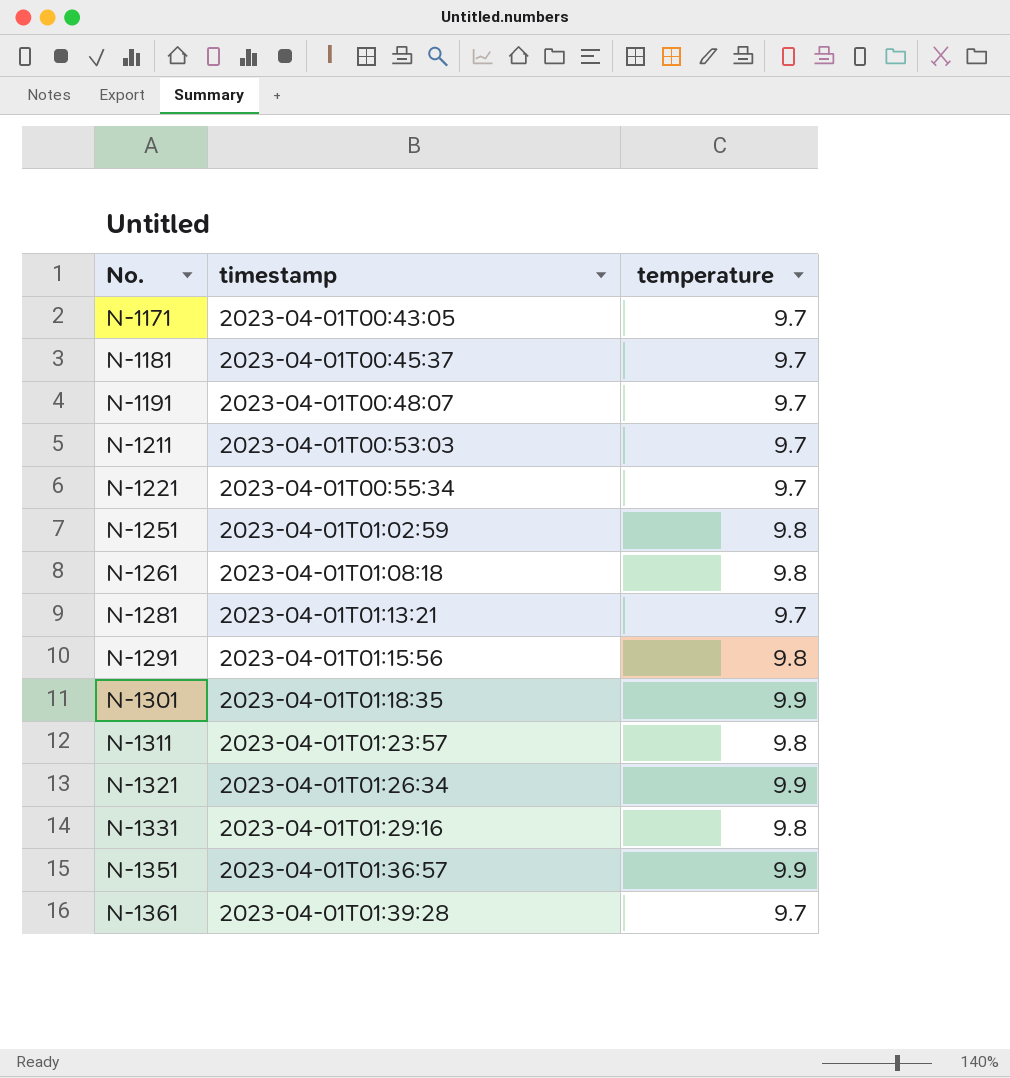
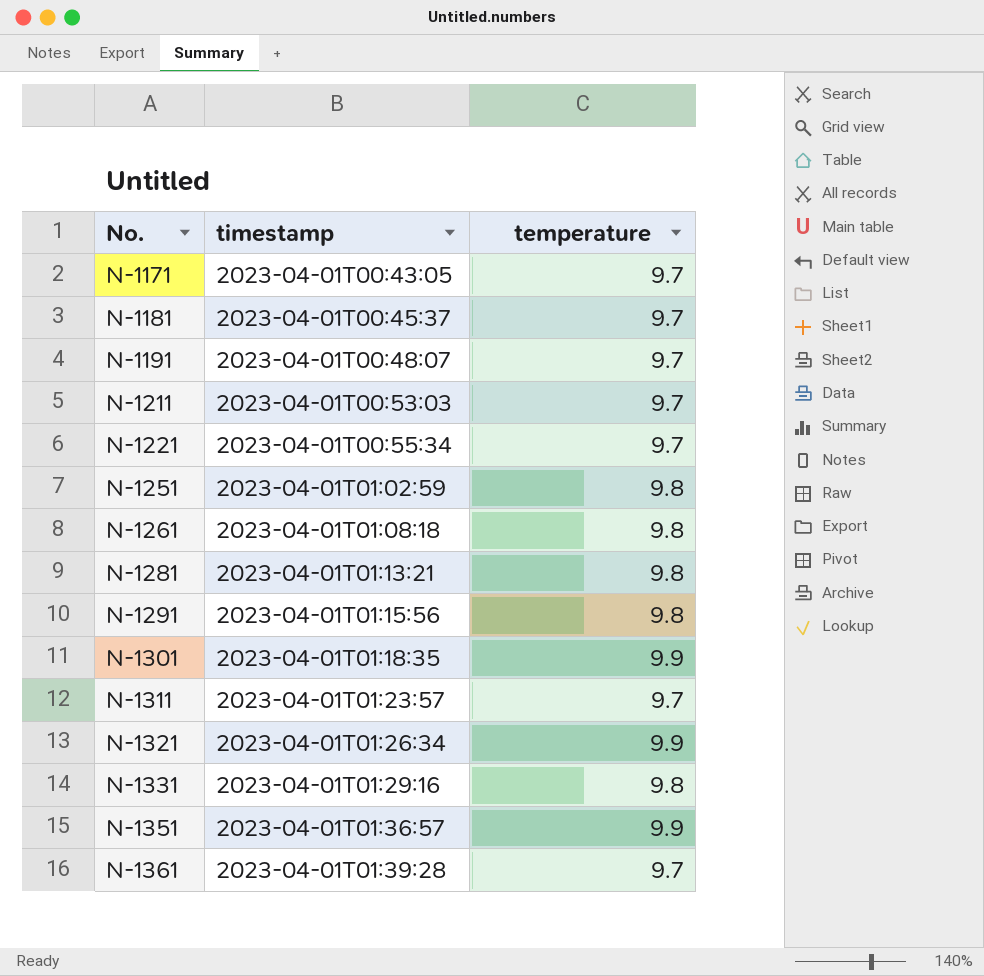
N-1281 | temperature: 9.7 -> 9.8
N-1311 | temperature: 9.8 -> 9.7

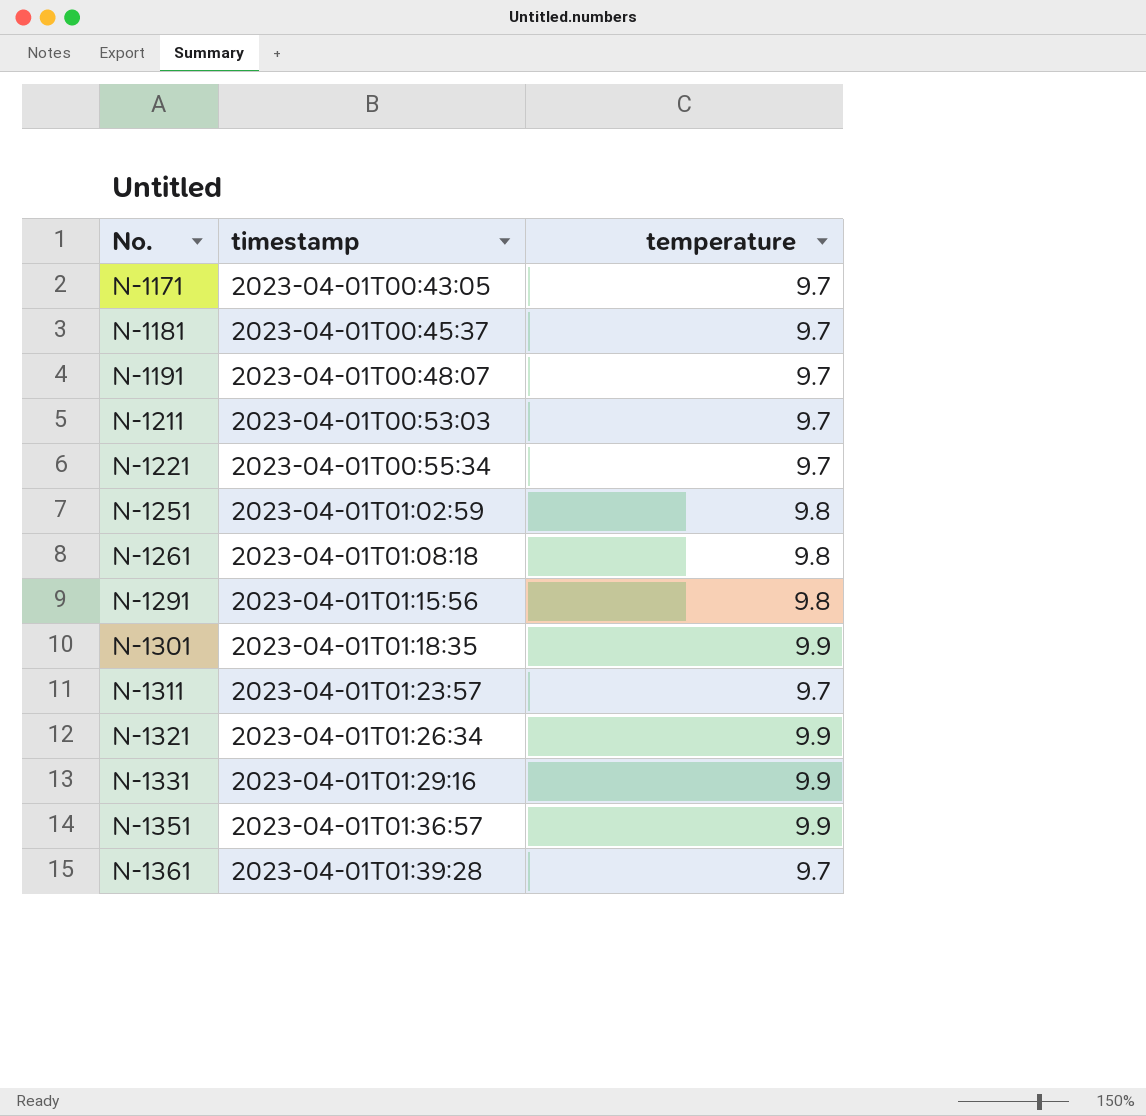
row N-1281: 2023-04-01T01:13:21 | 9.8 -> none
N-1331 | temperature: 9.8 -> 9.9

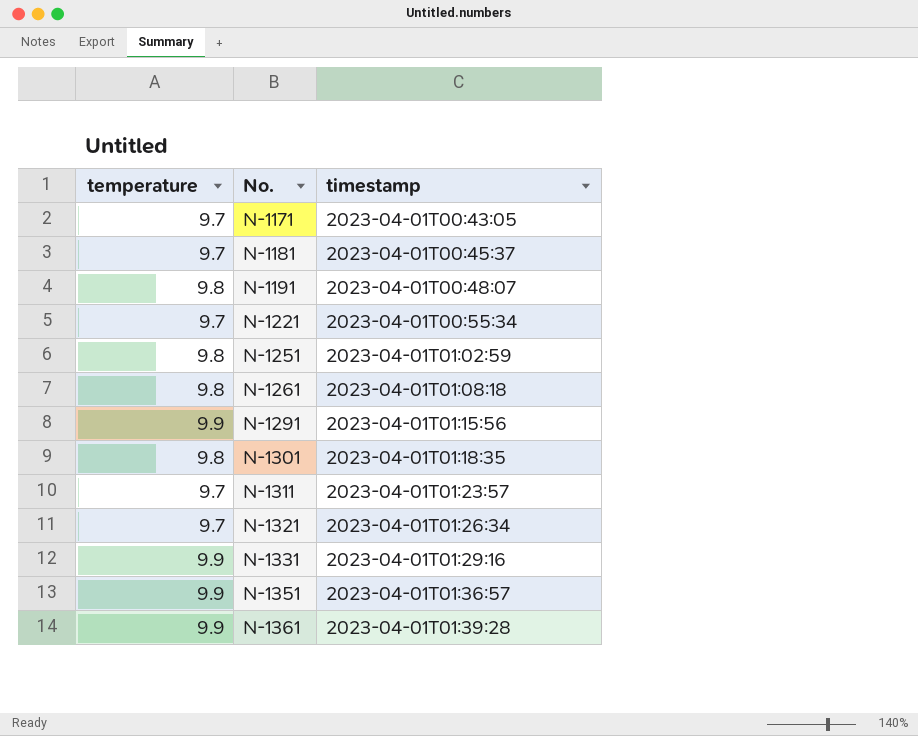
column temperature | position: 3 -> 1
row N-1211: 2023-04-01T00:53:03 | 9.7 -> none
N-1191 | temperature: 9.7 -> 9.8
N-1291 | temperature: 9.8 -> 9.9
N-1301 | temperature: 9.9 -> 9.8
N-1321 | temperature: 9.9 -> 9.7
N-1361 | temperature: 9.7 -> 9.9

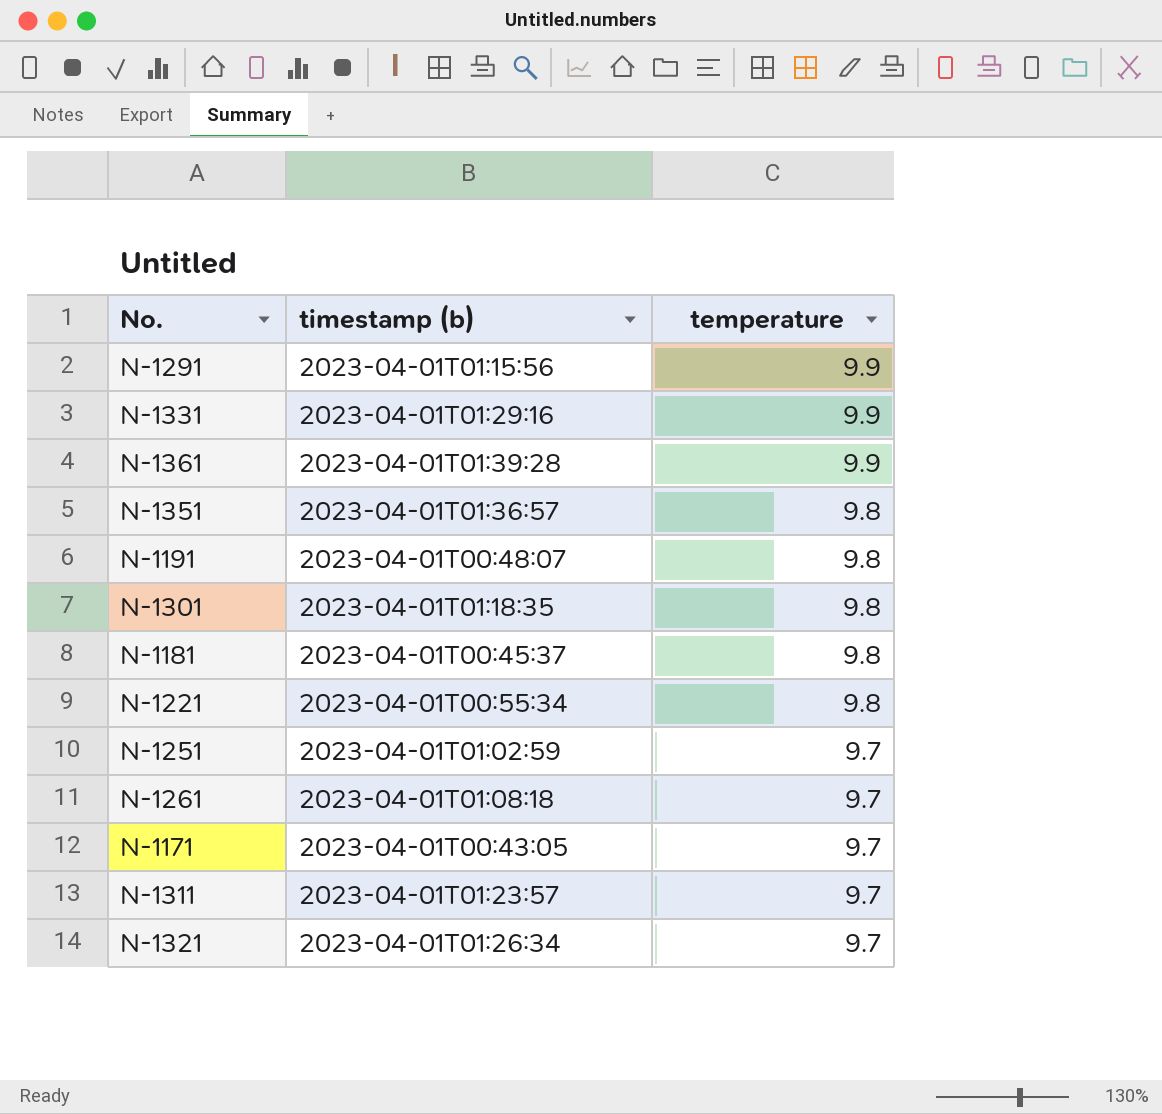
row order: No. ascending -> temperature descending
column name: timestamp -> timestamp (b)
column temperature | position: 1 -> 3
N-1351 | temperature: 9.9 -> 9.8
N-1181 | temperature: 9.7 -> 9.8
N-1221 | temperature: 9.7 -> 9.8
N-1251 | temperature: 9.8 -> 9.7
N-1261 | temperature: 9.8 -> 9.7

